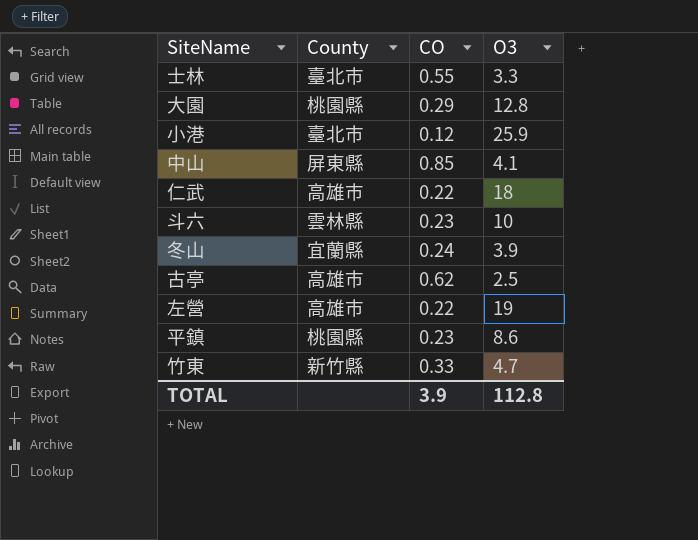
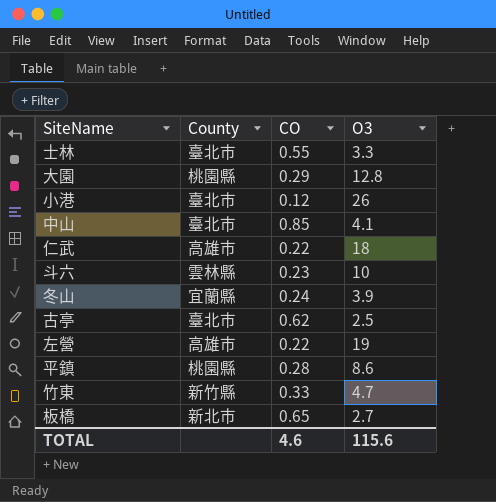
小港 | O3: 25.9 -> 26
中山 | County: 屏東縣 -> 臺北市
古亭 | County: 高雄市 -> 臺北市
平鎮 | CO: 0.23 -> 0.28
row 板橋: none -> 新北市 | 0.65 | 2.7
TOTAL | CO: 3.9 -> 4.6
TOTAL | O3: 112.8 -> 115.6

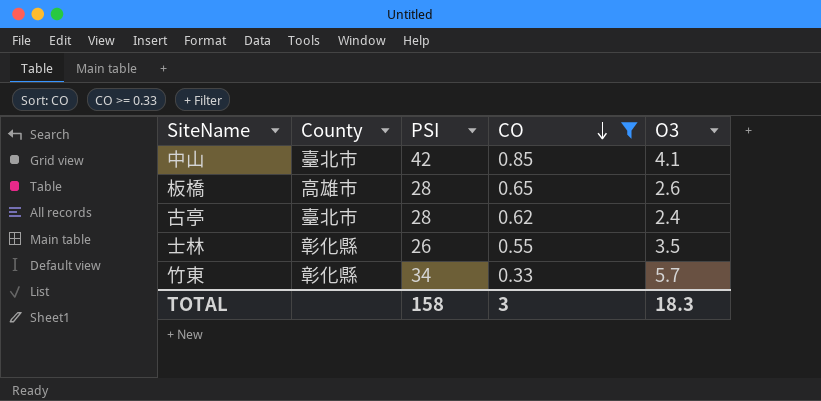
filter: none -> CO >= 0.33
row order: none -> CO descending
column PSI | position: none -> 3
板橋 | County: 新北市 -> 高雄市
板橋 | O3: 2.7 -> 2.6
古亭 | O3: 2.5 -> 2.4
士林 | County: 臺北市 -> 彰化縣
士林 | O3: 3.3 -> 3.5
竹東 | County: 新竹縣 -> 彰化縣
竹東 | O3: 4.7 -> 5.7
TOTAL | CO: 4.6 -> 3
TOTAL | O3: 115.6 -> 18.3

